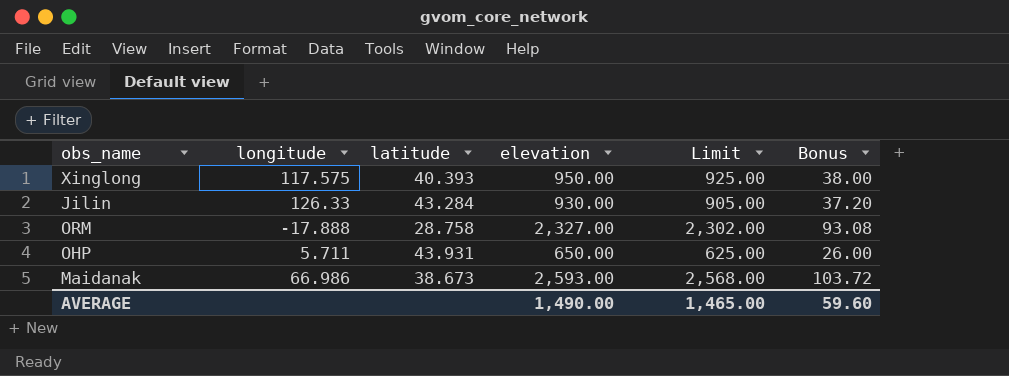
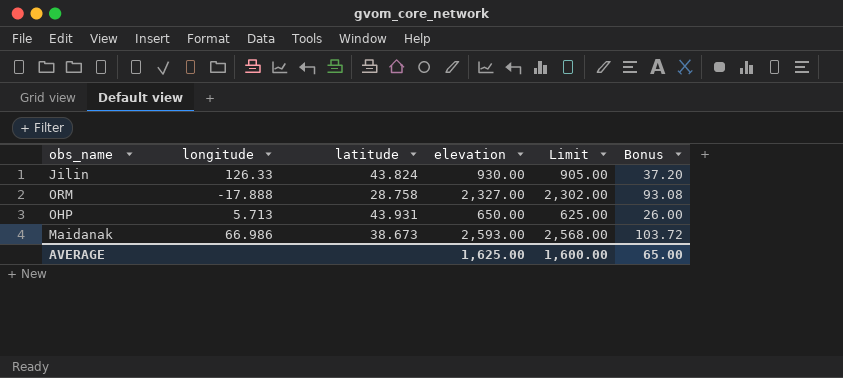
row Xinglong: 117.575 | 40.393 | 950.00 | 925.00 | 38.00 -> none
Jilin | latitude: 43.284 -> 43.824
OHP | longitude: 5.711 -> 5.713
AVERAGE | elevation: 1,490.00 -> 1,625.00
AVERAGE | Limit: 1,465.00 -> 1,600.00
AVERAGE | Bonus: 59.60 -> 65.00

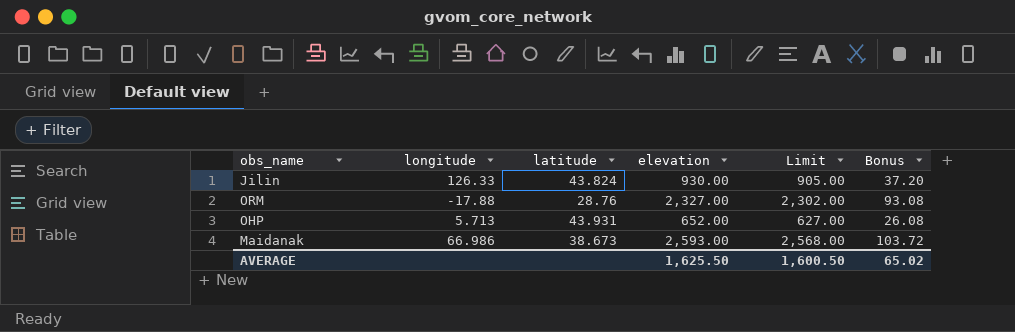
ORM | longitude: -17.888 -> -17.88
ORM | latitude: 28.758 -> 28.76
OHP | elevation: 650.00 -> 652.00
OHP | Limit: 625.00 -> 627.00
OHP | Bonus: 26.00 -> 26.08
AVERAGE | elevation: 1,625.00 -> 1,625.50
AVERAGE | Limit: 1,600.00 -> 1,600.50
AVERAGE | Bonus: 65.00 -> 65.02

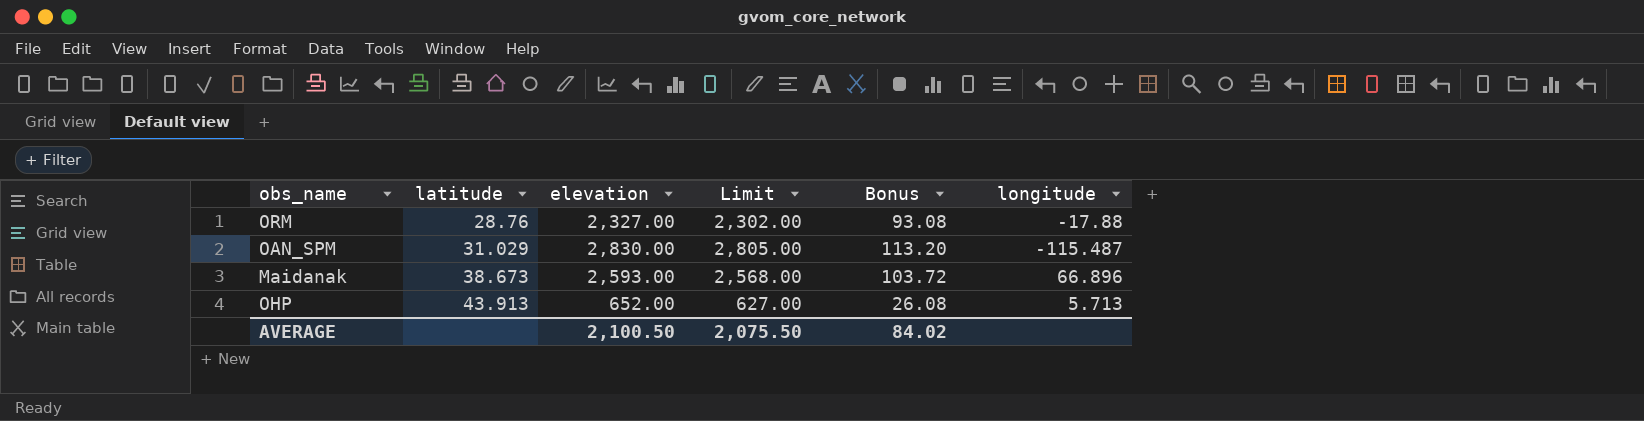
row order: none -> latitude ascending
column longitude | position: 2 -> 6
row Jilin: 126.33 | 43.824 | 930.00 | 905.00 | 37.20 -> none
row OAN_SPM: none -> 31.029 | 2,830.00 | 2,805.00 | 113.20 | -115.487
Maidanak | longitude: 66.986 -> 66.896
OHP | latitude: 43.931 -> 43.913
AVERAGE | elevation: 1,625.50 -> 2,100.50
AVERAGE | Limit: 1,600.50 -> 2,075.50
AVERAGE | Bonus: 65.02 -> 84.02

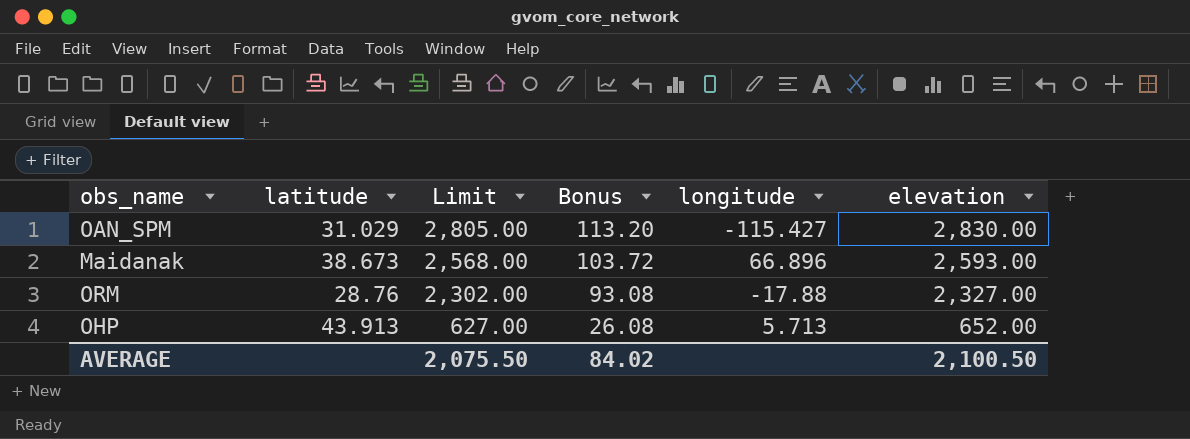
row order: latitude ascending -> Limit descending
column elevation | position: 3 -> 6
OAN_SPM | longitude: -115.487 -> -115.427

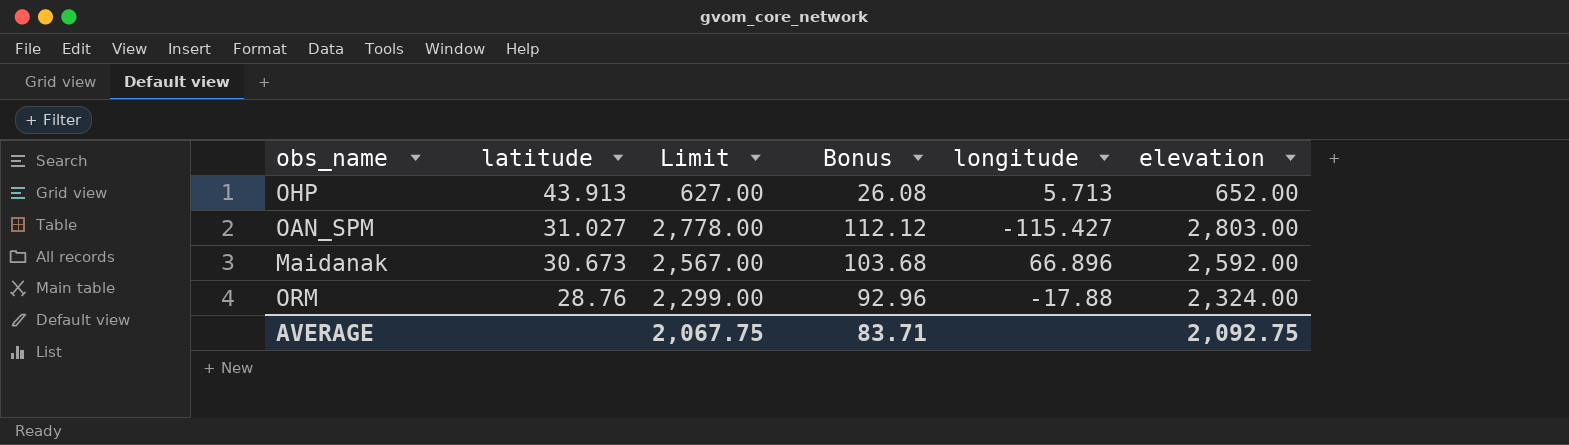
row order: Limit descending -> latitude descending
OAN_SPM | latitude: 31.029 -> 31.027
OAN_SPM | Limit: 2,805.00 -> 2,778.00
OAN_SPM | Bonus: 113.20 -> 112.12
OAN_SPM | elevation: 2,830.00 -> 2,803.00
Maidanak | latitude: 38.673 -> 30.673
Maidanak | Limit: 2,568.00 -> 2,567.00
Maidanak | Bonus: 103.72 -> 103.68
Maidanak | elevation: 2,593.00 -> 2,592.00
ORM | Limit: 2,302.00 -> 2,299.00
ORM | Bonus: 93.08 -> 92.96
ORM | elevation: 2,327.00 -> 2,324.00
AVERAGE | Limit: 2,075.50 -> 2,067.75
AVERAGE | Bonus: 84.02 -> 83.71
AVERAGE | elevation: 2,100.50 -> 2,092.75

